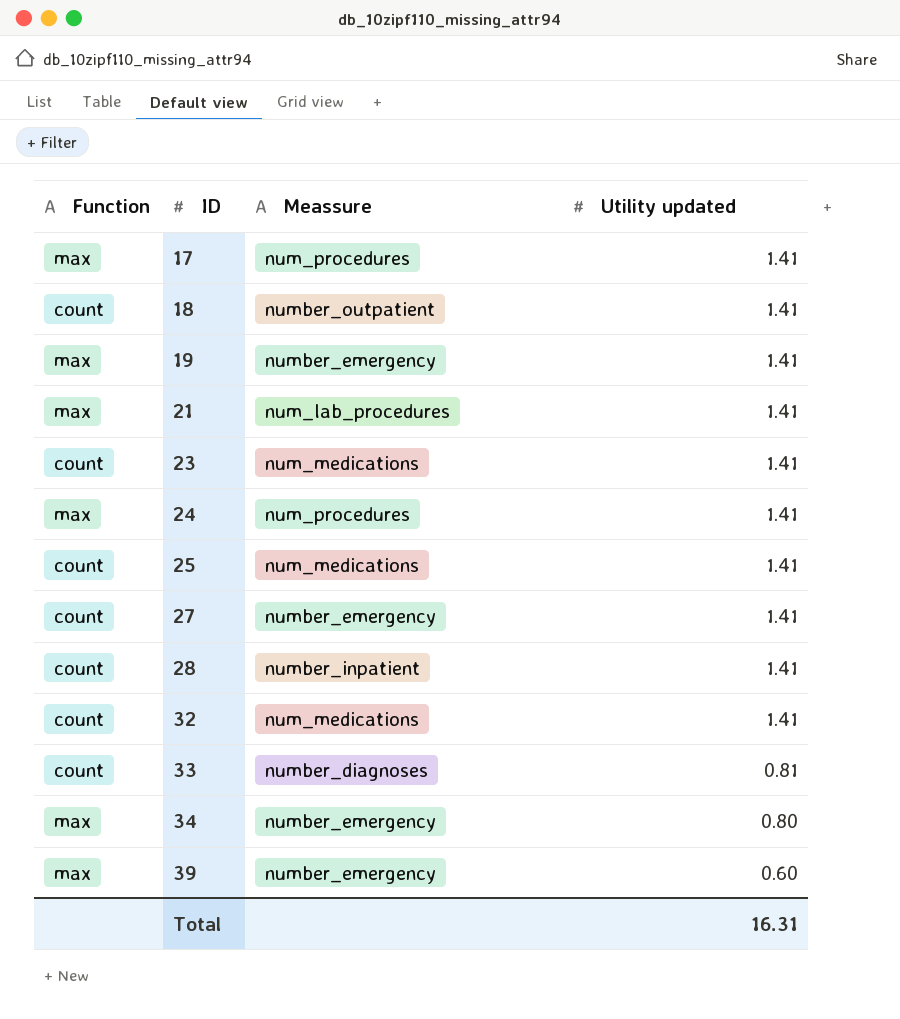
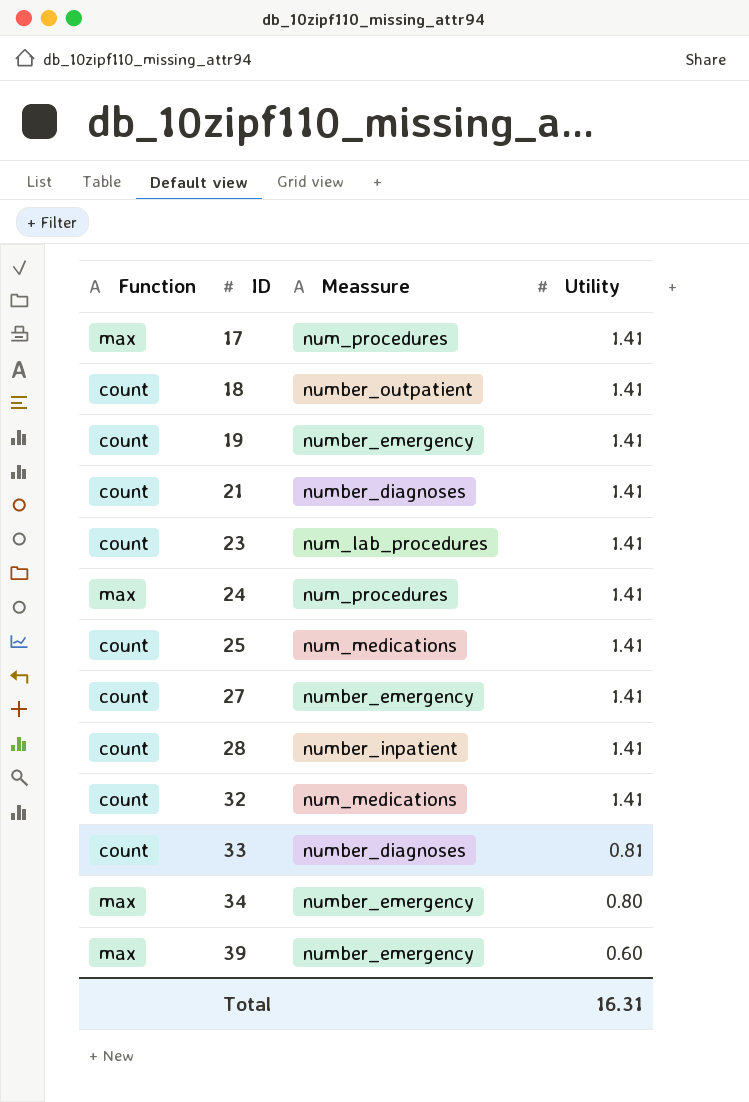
column name: Utility updated -> Utility
19 | Function: max -> count
21 | Function: max -> count
21 | Meassure: num_lab_procedures -> number_diagnoses
23 | Meassure: num_medications -> num_lab_procedures

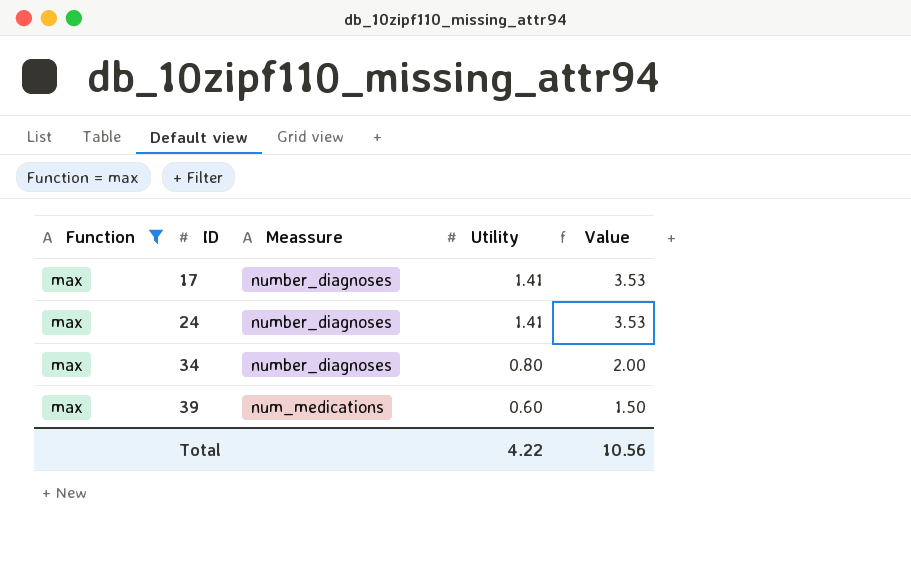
filter: none -> Function = max
column Value | formula: none -> [Utility] * 2.5
17 | Meassure: num_procedures -> number_diagnoses
24 | Meassure: num_procedures -> number_diagnoses
34 | Meassure: number_emergency -> number_diagnoses
39 | Meassure: number_emergency -> num_medications
Total | Utility: 16.31 -> 4.22

